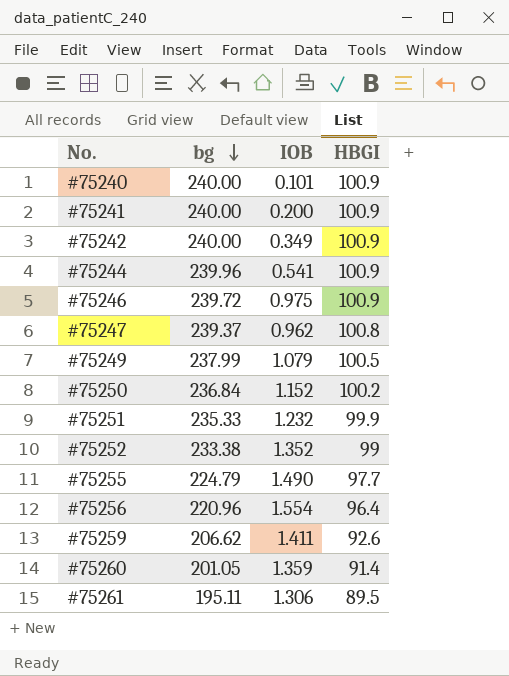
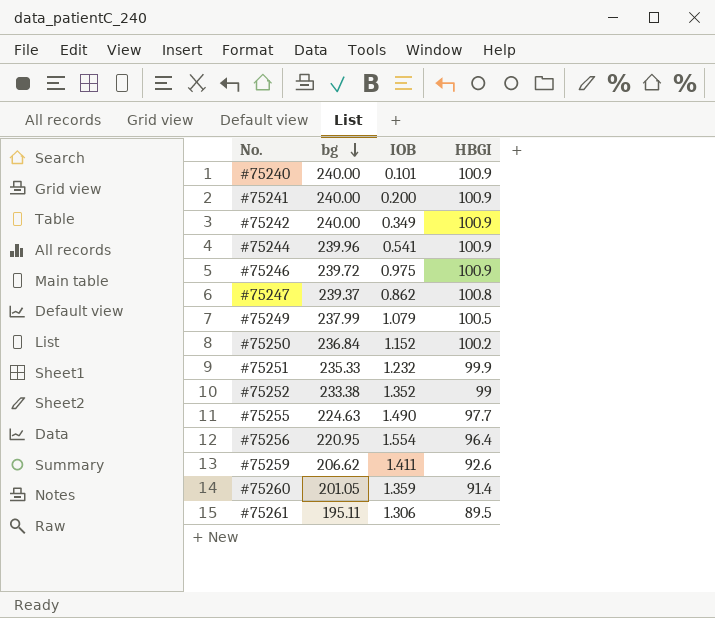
#75247 | IOB: 0.962 -> 0.862
#75255 | bg: 224.79 -> 224.63
#75256 | bg: 220.96 -> 220.95

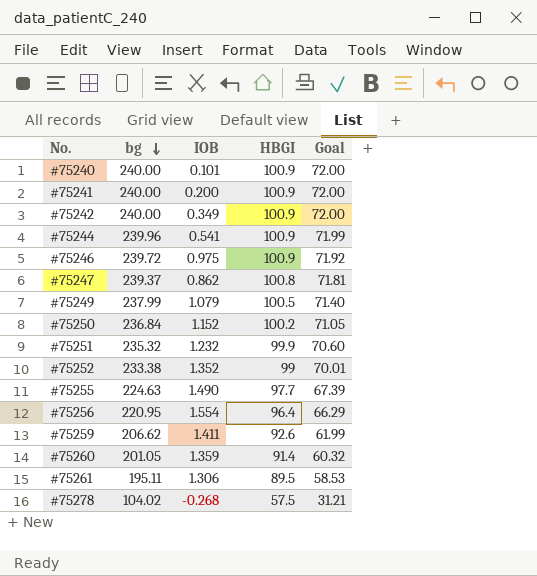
column Goal | formula: none -> [bg] * 0.3
#75251 | bg: 235.33 -> 235.32
row #75278: none -> 104.02 | -0.268 | 57.5 | 31.21

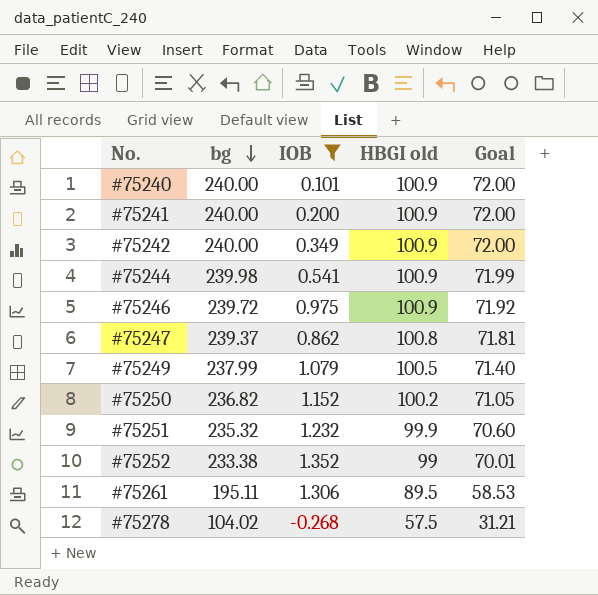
filter: none -> IOB <= 1.352
column name: HBGI -> HBGI old
#75244 | bg: 239.96 -> 239.98
#75250 | bg: 236.84 -> 236.82

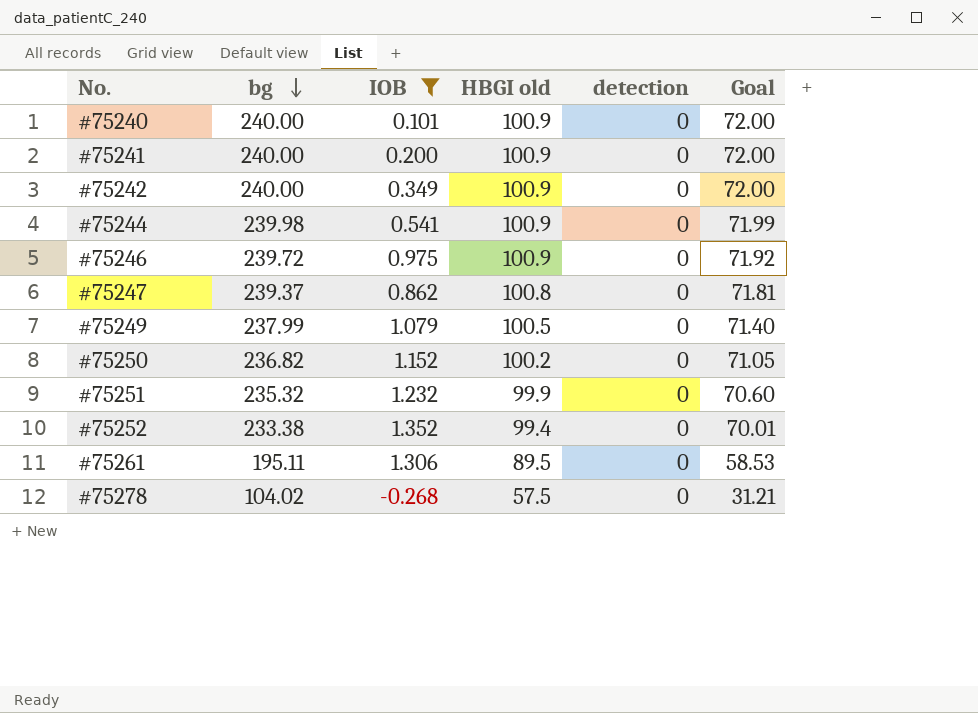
column detection | position: none -> 5
#75252 | HBGI old: 99 -> 99.4

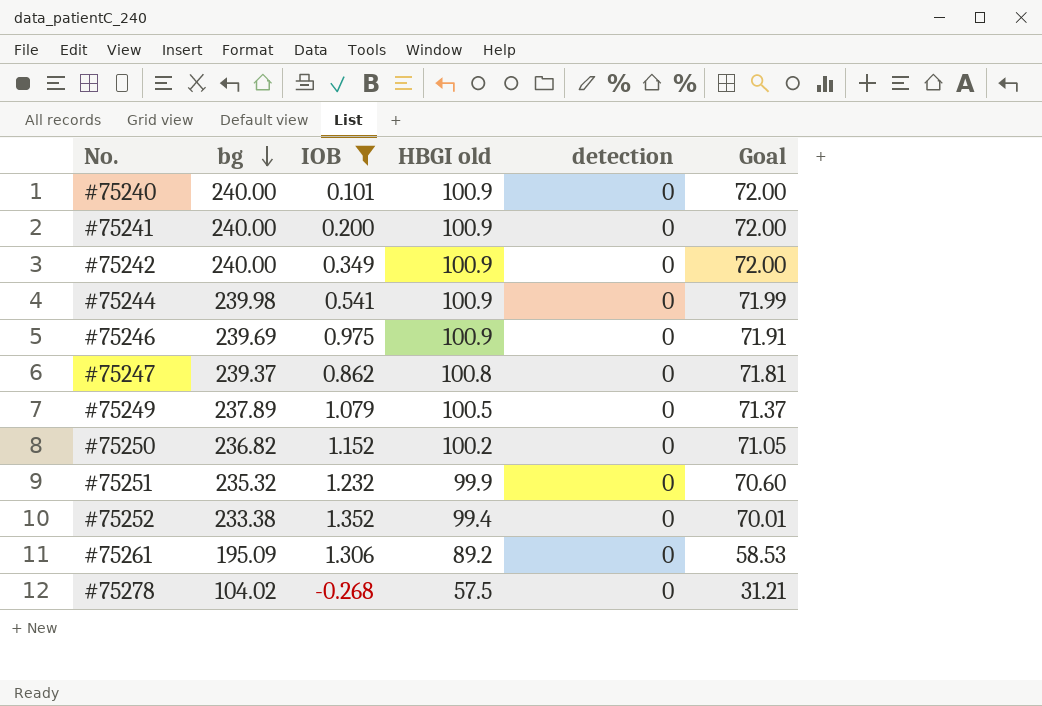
#75246 | bg: 239.72 -> 239.69
#75246 | Goal: 71.92 -> 71.91
#75249 | bg: 237.99 -> 237.89
#75249 | Goal: 71.40 -> 71.37
#75261 | bg: 195.11 -> 195.09
#75261 | HBGI old: 89.5 -> 89.2

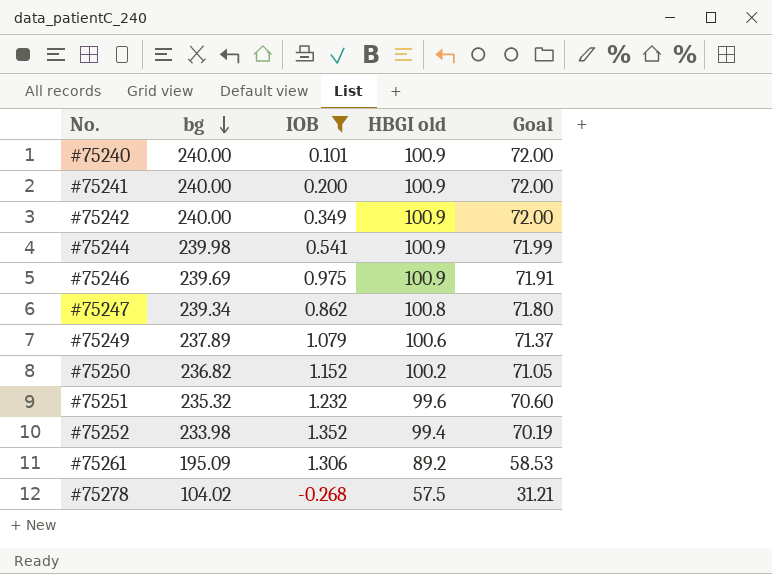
column detection | position: 5 -> none
#75247 | bg: 239.37 -> 239.34
#75247 | Goal: 71.81 -> 71.80
#75249 | HBGI old: 100.5 -> 100.6
#75251 | HBGI old: 99.9 -> 99.6
#75252 | bg: 233.38 -> 233.98
#75252 | Goal: 70.01 -> 70.19

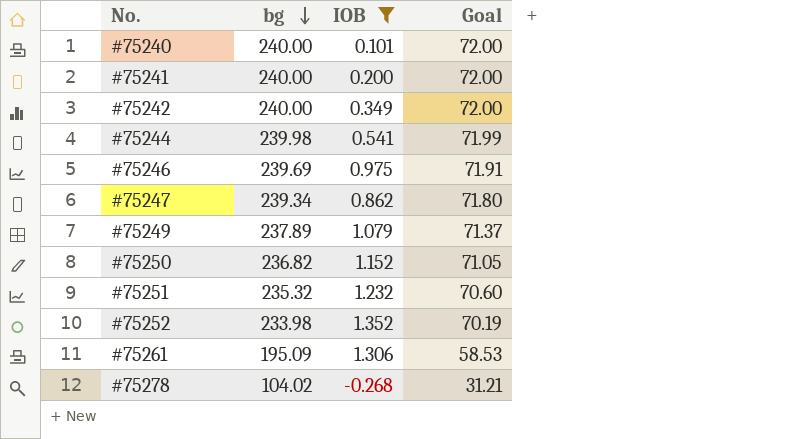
column HBGI old | position: 4 -> none

